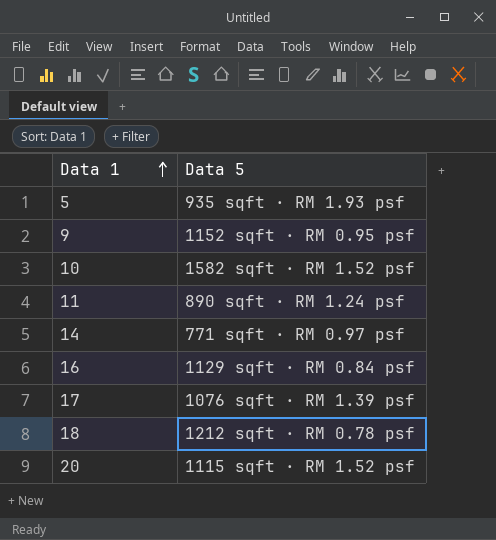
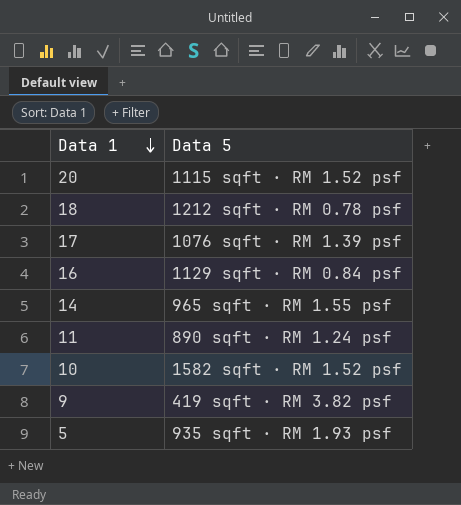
row order: Data 1 ascending -> Data 1 descending
14 | Data 5: 771 sqft · RM 0.97 psf -> 965 sqft · RM 1.55 psf
9 | Data 5: 1152 sqft · RM 0.95 psf -> 419 sqft · RM 3.82 psf

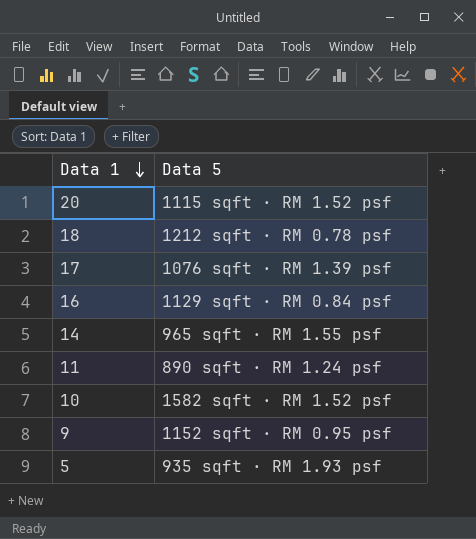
9 | Data 5: 419 sqft · RM 3.82 psf -> 1152 sqft · RM 0.95 psf

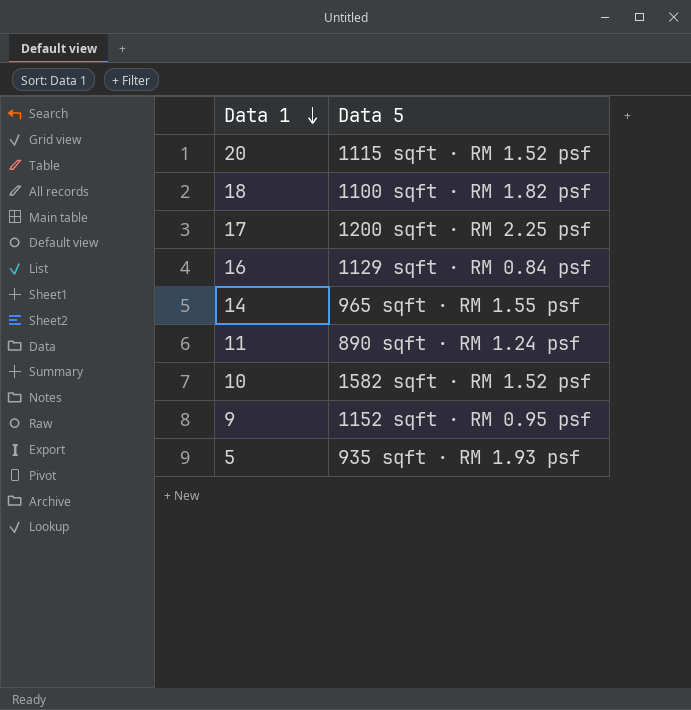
18 | Data 5: 1212 sqft · RM 0.78 psf -> 1100 sqft · RM 1.82 psf
17 | Data 5: 1076 sqft · RM 1.39 psf -> 1200 sqft · RM 2.25 psf

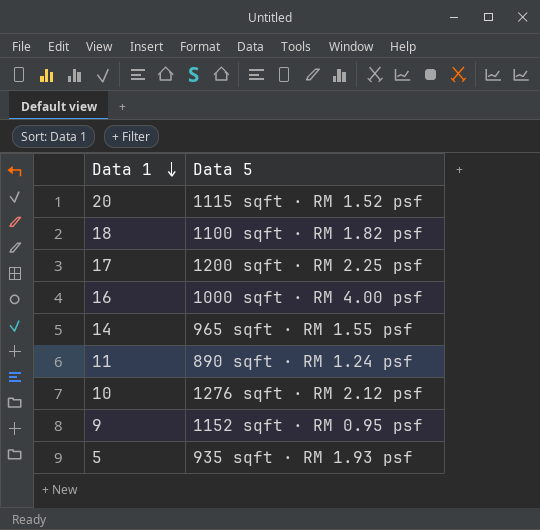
16 | Data 5: 1129 sqft · RM 0.84 psf -> 1000 sqft · RM 4.00 psf
10 | Data 5: 1582 sqft · RM 1.52 psf -> 1276 sqft · RM 2.12 psf

